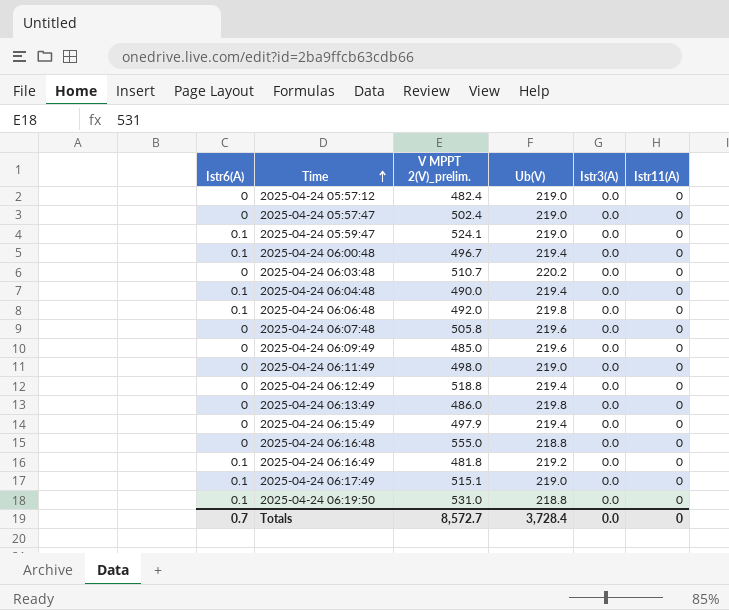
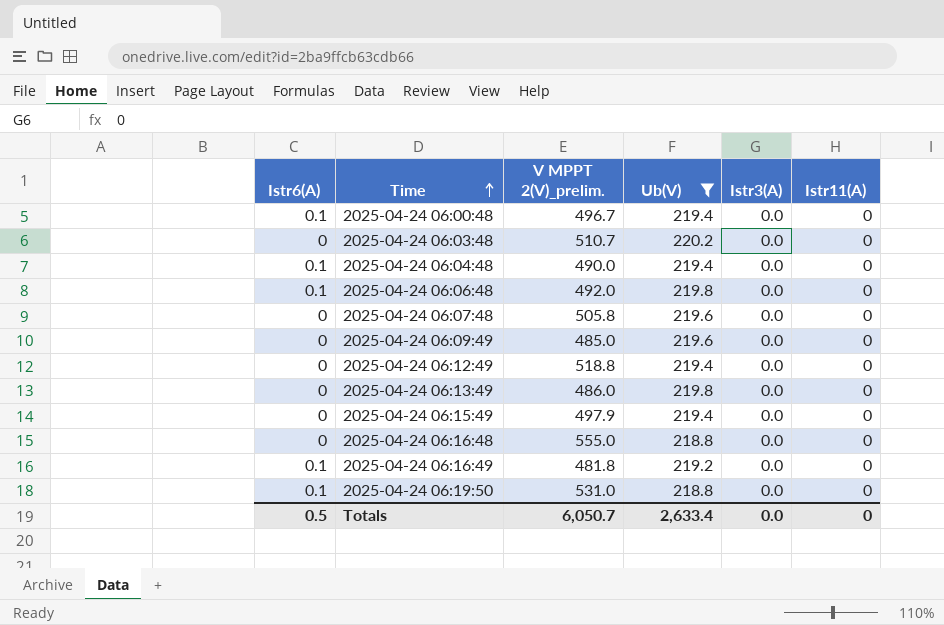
filter: none -> Ub(V) != 219.0
Totals | Istr6(A): 0.7 -> 0.5
Totals | V MPPT 2(V)_prelim.: 8,572.7 -> 6,050.7
Totals | Ub(V): 3,728.4 -> 2,633.4

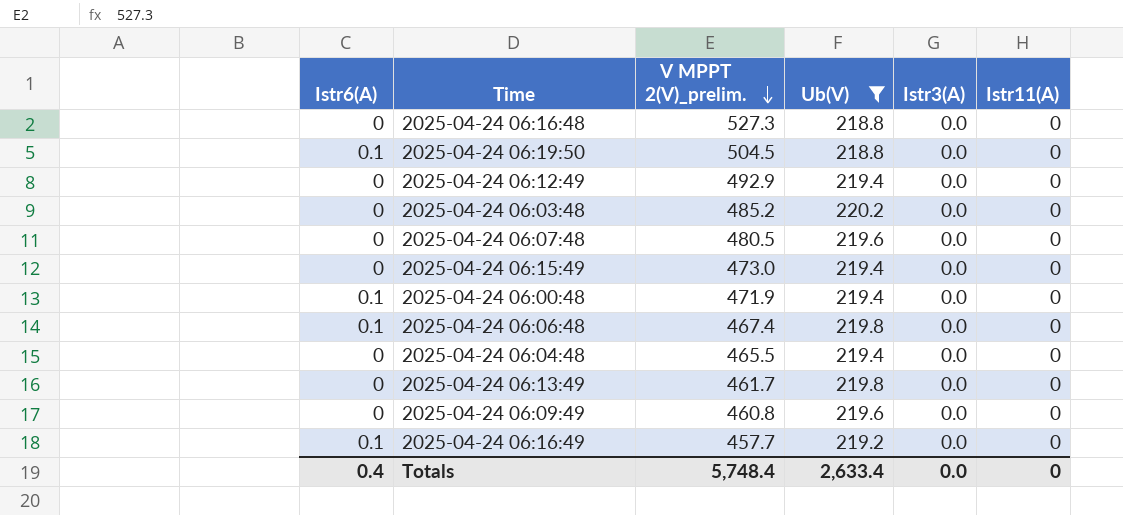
row order: Time ascending -> V MPPT 2(V)_prelim. descending
2025-04-24 06:16:48 | V MPPT 2(V)_prelim.: 555.0 -> 527.3
2025-04-24 06:19:50 | V MPPT 2(V)_prelim.: 531.0 -> 504.5
2025-04-24 06:12:49 | V MPPT 2(V)_prelim.: 518.8 -> 492.9
2025-04-24 06:03:48 | V MPPT 2(V)_prelim.: 510.7 -> 485.2
2025-04-24 06:07:48 | V MPPT 2(V)_prelim.: 505.8 -> 480.5
2025-04-24 06:15:49 | V MPPT 2(V)_prelim.: 497.9 -> 473.0
2025-04-24 06:00:48 | V MPPT 2(V)_prelim.: 496.7 -> 471.9
2025-04-24 06:06:48 | V MPPT 2(V)_prelim.: 492.0 -> 467.4
2025-04-24 06:04:48 | Istr6(A): 0.1 -> 0
2025-04-24 06:04:48 | V MPPT 2(V)_prelim.: 490.0 -> 465.5
2025-04-24 06:13:49 | V MPPT 2(V)_prelim.: 486.0 -> 461.7
2025-04-24 06:09:49 | V MPPT 2(V)_prelim.: 485.0 -> 460.8
2025-04-24 06:16:49 | V MPPT 2(V)_prelim.: 481.8 -> 457.7
Totals | Istr6(A): 0.5 -> 0.4
Totals | V MPPT 2(V)_prelim.: 6,050.7 -> 5,748.4

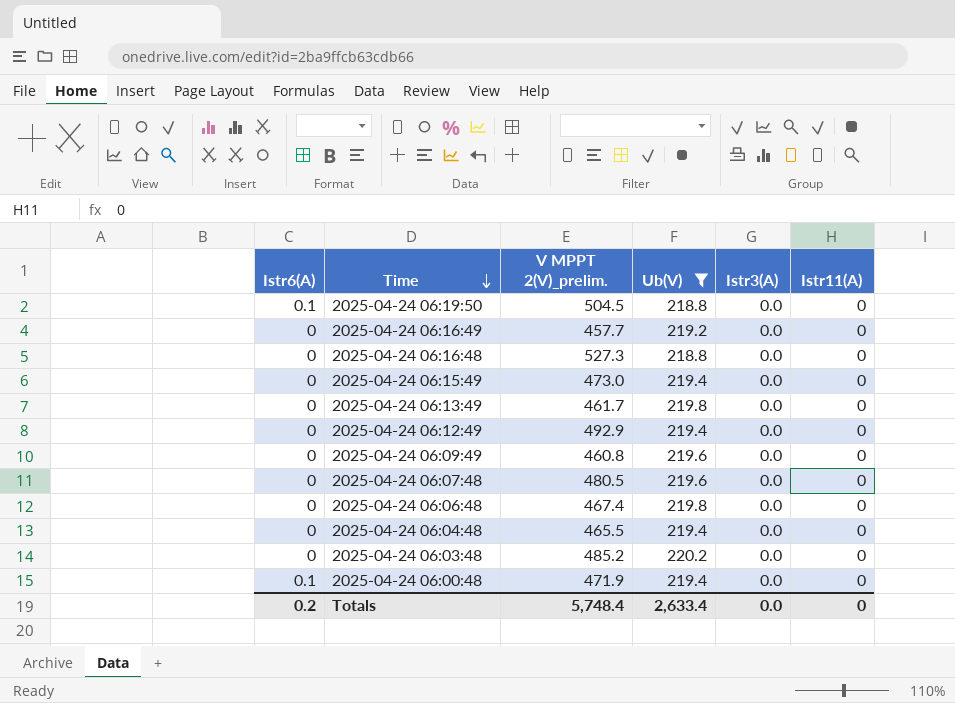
row order: V MPPT 2(V)_prelim. descending -> Time descending
2025-04-24 06:16:49 | Istr6(A): 0.1 -> 0
2025-04-24 06:06:48 | Istr6(A): 0.1 -> 0
Totals | Istr6(A): 0.4 -> 0.2

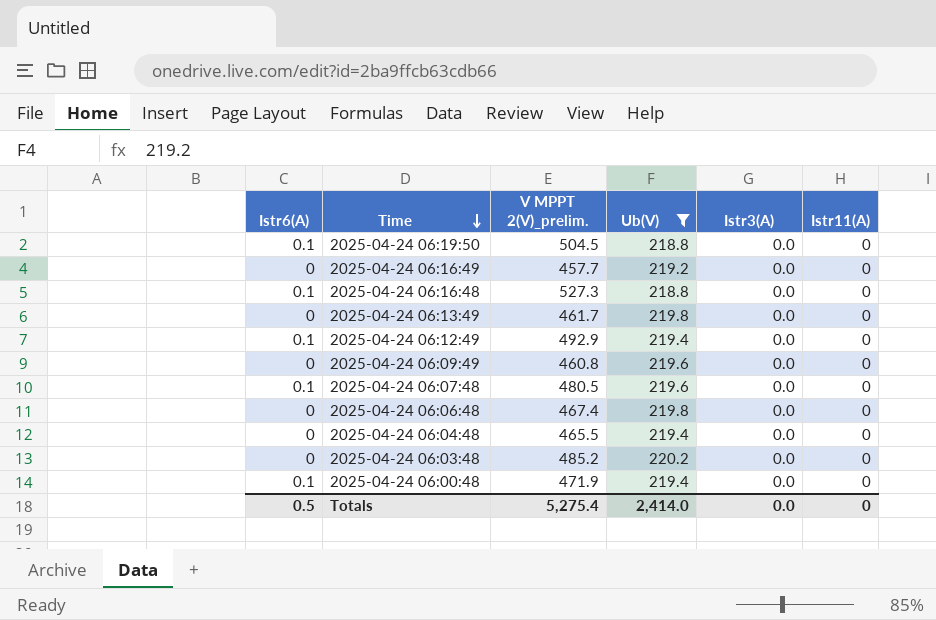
row 2025-04-24 06:15:49: 0 | 473.0 | 219.4 | 0.0 | 0 -> none
2025-04-24 06:16:48 | Istr6(A): 0 -> 0.1
2025-04-24 06:12:49 | Istr6(A): 0 -> 0.1
2025-04-24 06:07:48 | Istr6(A): 0 -> 0.1
Totals | Istr6(A): 0.2 -> 0.5
Totals | V MPPT 2(V)_prelim.: 5,748.4 -> 5,275.4
Totals | Ub(V): 2,633.4 -> 2,414.0

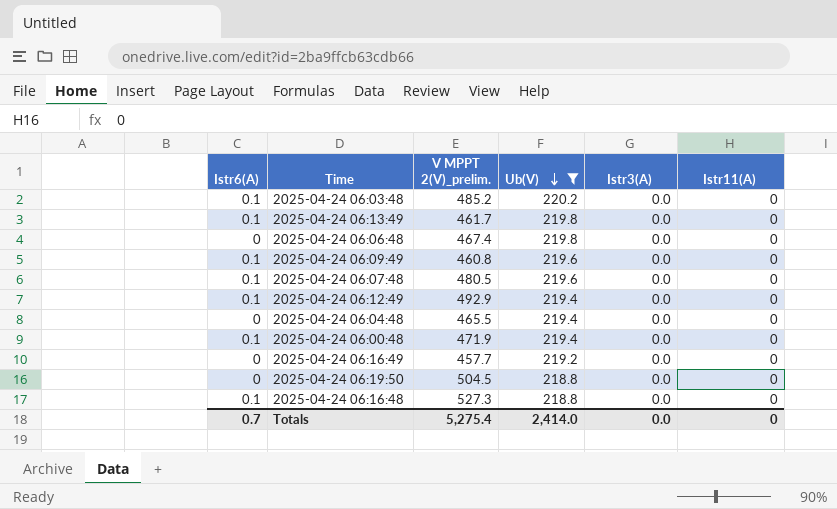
row order: Time descending -> Ub(V) descending
2025-04-24 06:03:48 | Istr6(A): 0 -> 0.1
2025-04-24 06:13:49 | Istr6(A): 0 -> 0.1
2025-04-24 06:09:49 | Istr6(A): 0 -> 0.1
2025-04-24 06:19:50 | Istr6(A): 0.1 -> 0
Totals | Istr6(A): 0.5 -> 0.7

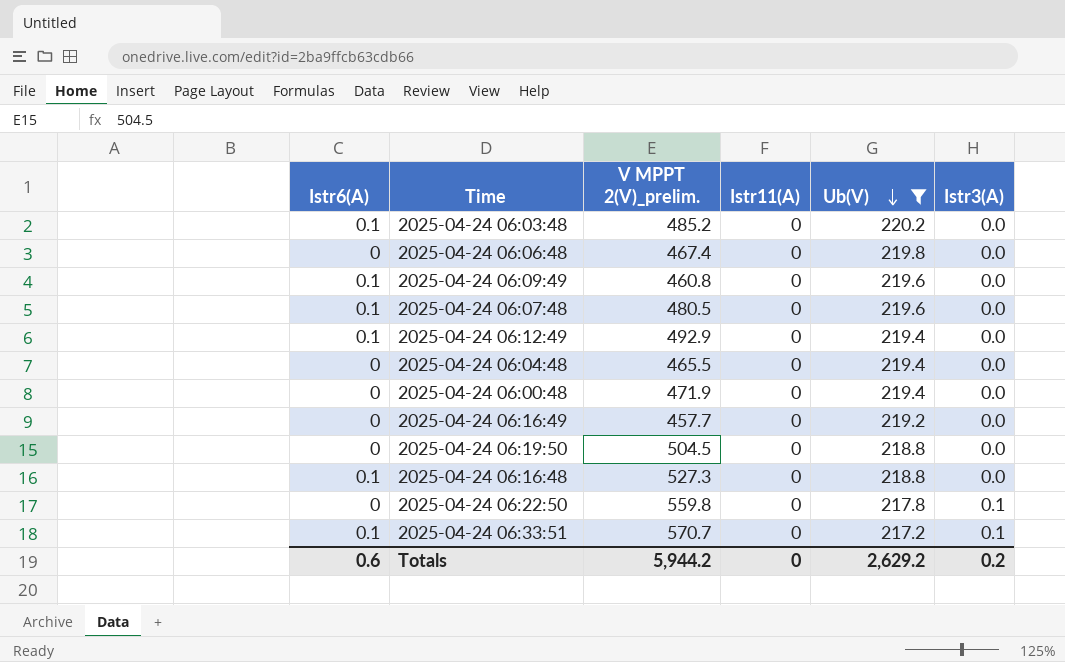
column Istr11(A) | position: 6 -> 4
row 2025-04-24 06:13:49: 0.1 | 461.7 | 219.8 | 0.0 | 0 -> none
2025-04-24 06:00:48 | Istr6(A): 0.1 -> 0
row 2025-04-24 06:22:50: none -> 0 | 559.8 | 0 | 217.8 | 0.1
row 2025-04-24 06:33:51: none -> 0.1 | 570.7 | 0 | 217.2 | 0.1
Totals | Istr6(A): 0.7 -> 0.6
Totals | V MPPT 2(V)_prelim.: 5,275.4 -> 5,944.2
Totals | Ub(V): 2,414.0 -> 2,629.2
Totals | Istr3(A): 0.0 -> 0.2

